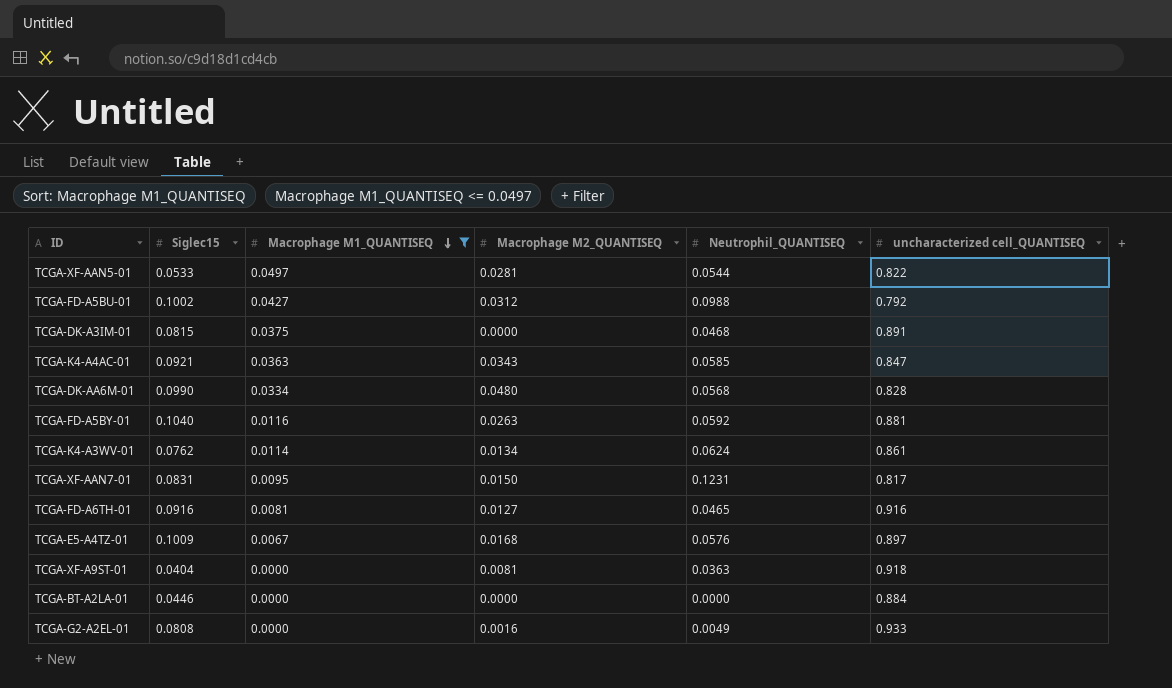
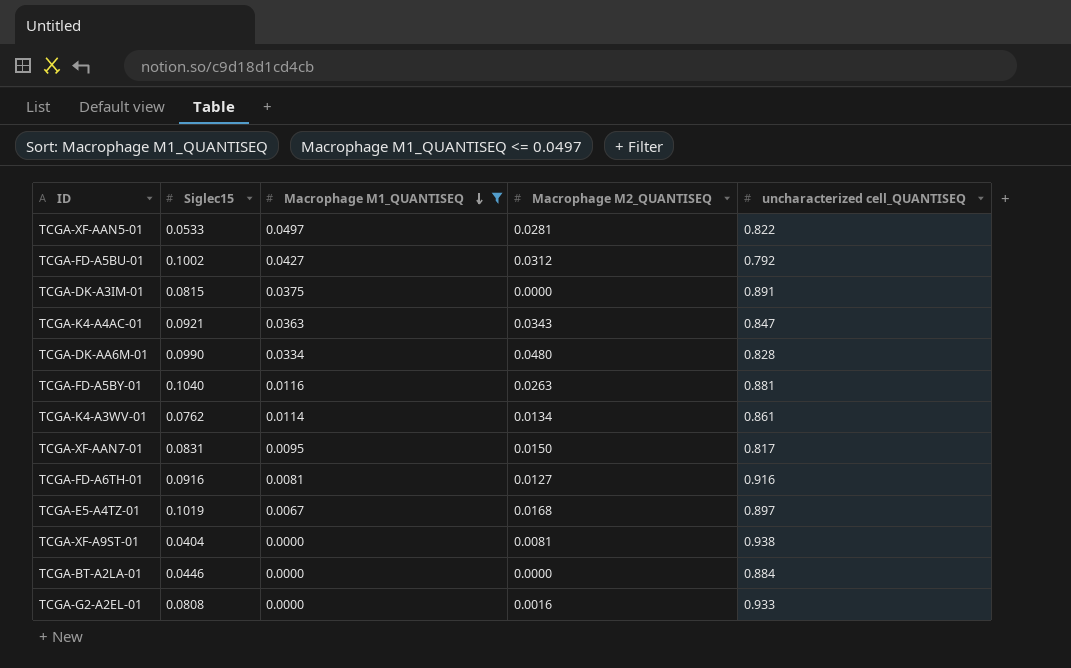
column Neutrophil_QUANTISEQ | position: 5 -> none
TCGA-E5-A4TZ-01 | Siglec15: 0.1009 -> 0.1019
TCGA-XF-A9ST-01 | uncharacterized cell_QUANTISEQ: 0.918 -> 0.938

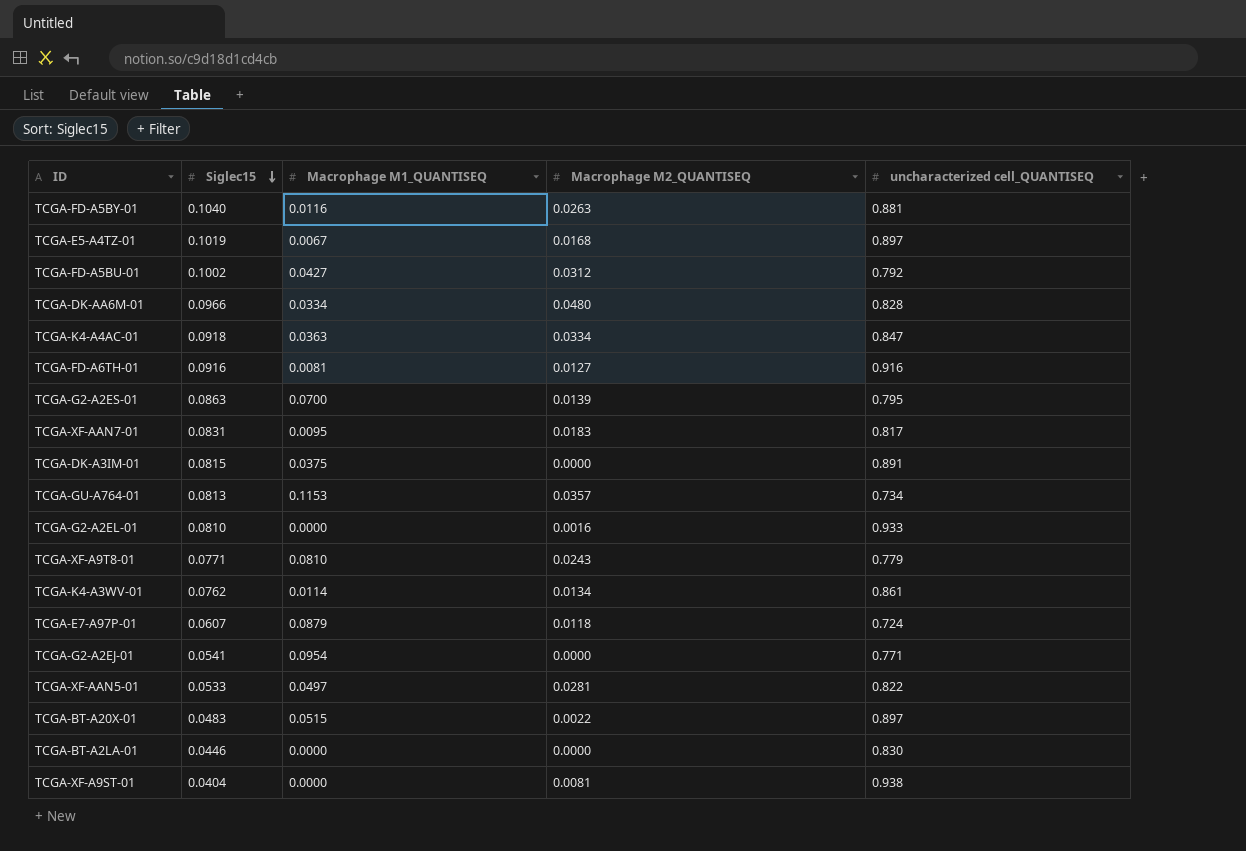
filter: Macrophage M1_QUANTISEQ <= 0.0497 -> none
row order: Macrophage M1_QUANTISEQ descending -> Siglec15 descending
TCGA-DK-AA6M-01 | Siglec15: 0.0990 -> 0.0966
TCGA-K4-A4AC-01 | Siglec15: 0.0921 -> 0.0918
TCGA-K4-A4AC-01 | Macrophage M2_QUANTISEQ: 0.0343 -> 0.0334
TCGA-XF-AAN7-01 | Macrophage M2_QUANTISEQ: 0.0150 -> 0.0183
TCGA-G2-A2EL-01 | Siglec15: 0.0808 -> 0.0810
TCGA-BT-A2LA-01 | uncharacterized cell_QUANTISEQ: 0.884 -> 0.830

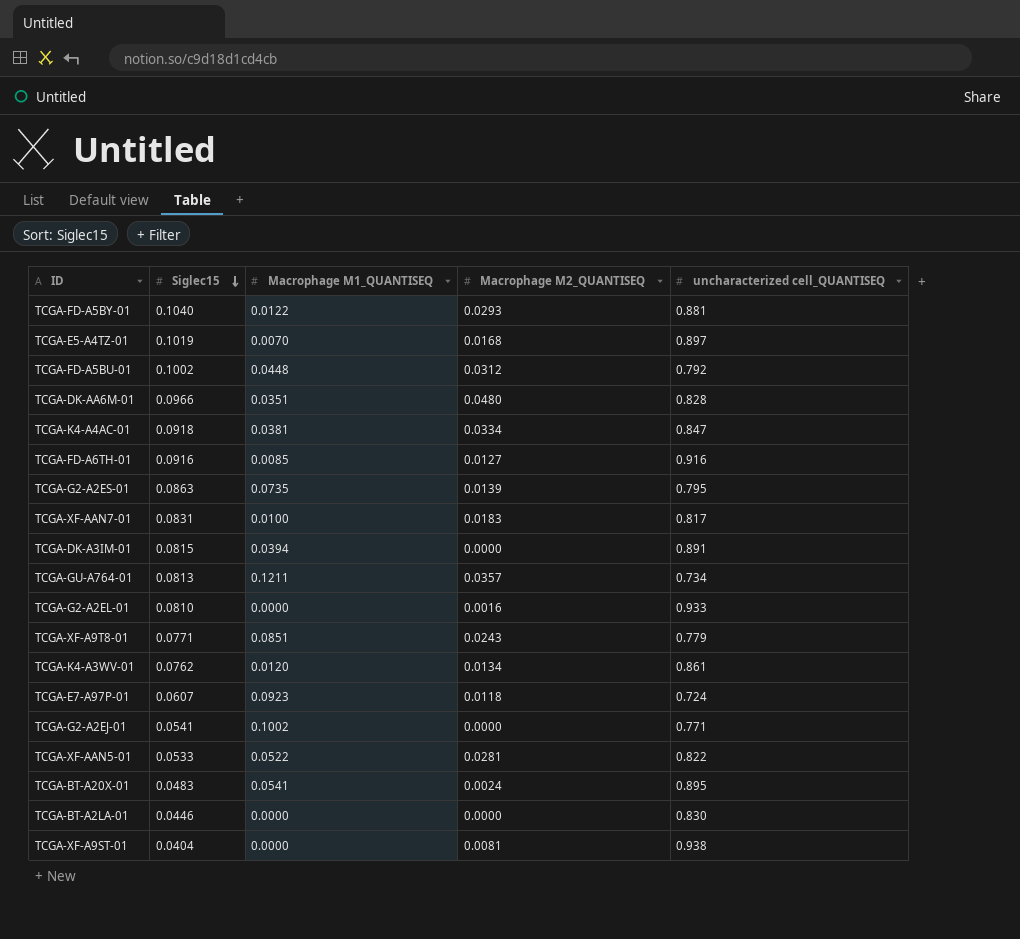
TCGA-FD-A5BY-01 | Macrophage M1_QUANTISEQ: 0.0116 -> 0.0122
TCGA-FD-A5BY-01 | Macrophage M2_QUANTISEQ: 0.0263 -> 0.0293
TCGA-E5-A4TZ-01 | Macrophage M1_QUANTISEQ: 0.0067 -> 0.0070
TCGA-FD-A5BU-01 | Macrophage M1_QUANTISEQ: 0.0427 -> 0.0448
TCGA-DK-AA6M-01 | Macrophage M1_QUANTISEQ: 0.0334 -> 0.0351
TCGA-K4-A4AC-01 | Macrophage M1_QUANTISEQ: 0.0363 -> 0.0381
TCGA-FD-A6TH-01 | Macrophage M1_QUANTISEQ: 0.0081 -> 0.0085
TCGA-G2-A2ES-01 | Macrophage M1_QUANTISEQ: 0.0700 -> 0.0735
TCGA-XF-AAN7-01 | Macrophage M1_QUANTISEQ: 0.0095 -> 0.0100
TCGA-DK-A3IM-01 | Macrophage M1_QUANTISEQ: 0.0375 -> 0.0394
TCGA-GU-A764-01 | Macrophage M1_QUANTISEQ: 0.1153 -> 0.1211
TCGA-XF-A9T8-01 | Macrophage M1_QUANTISEQ: 0.0810 -> 0.0851
TCGA-K4-A3WV-01 | Macrophage M1_QUANTISEQ: 0.0114 -> 0.0120
TCGA-E7-A97P-01 | Macrophage M1_QUANTISEQ: 0.0879 -> 0.0923
TCGA-G2-A2EJ-01 | Macrophage M1_QUANTISEQ: 0.0954 -> 0.1002
TCGA-XF-AAN5-01 | Macrophage M1_QUANTISEQ: 0.0497 -> 0.0522
TCGA-BT-A20X-01 | Macrophage M1_QUANTISEQ: 0.0515 -> 0.0541
TCGA-BT-A20X-01 | Macrophage M2_QUANTISEQ: 0.0022 -> 0.0024
TCGA-BT-A20X-01 | uncharacterized cell_QUANTISEQ: 0.897 -> 0.895

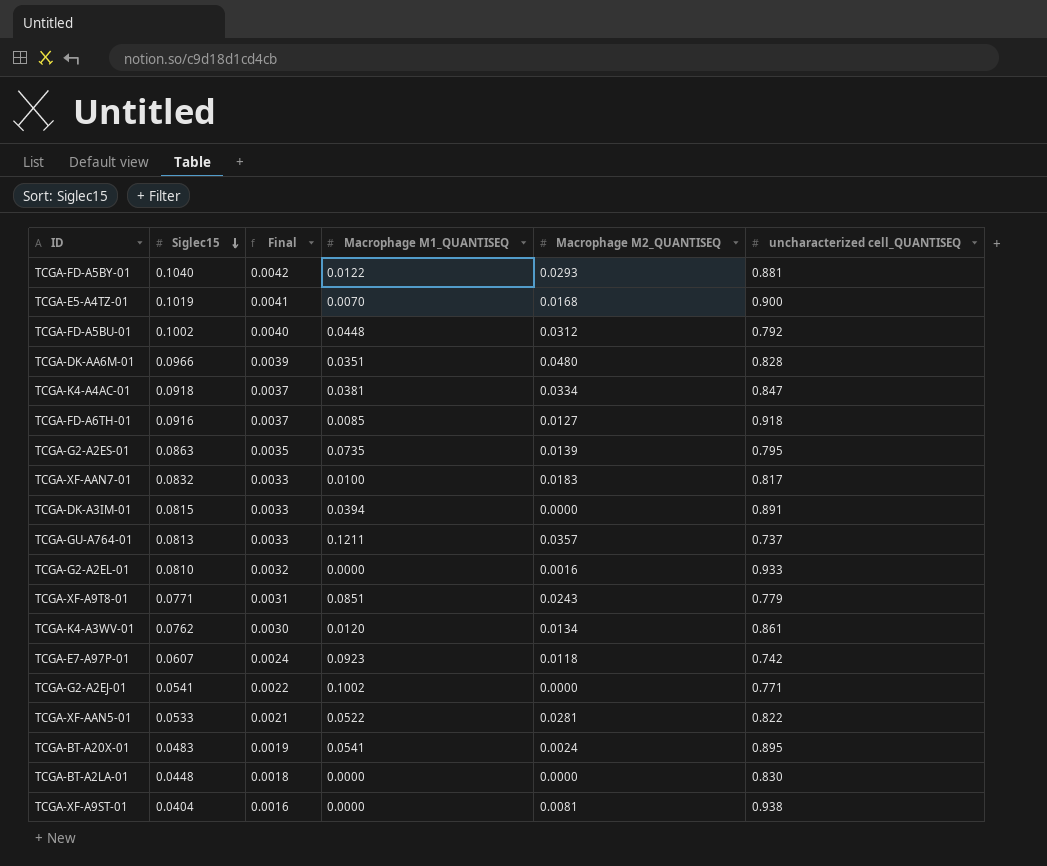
column Final | formula: none -> [Siglec15] * 0.04
TCGA-E5-A4TZ-01 | uncharacterized cell_QUANTISEQ: 0.897 -> 0.900
TCGA-FD-A6TH-01 | uncharacterized cell_QUANTISEQ: 0.916 -> 0.918
TCGA-XF-AAN7-01 | Siglec15: 0.0831 -> 0.0832
TCGA-GU-A764-01 | uncharacterized cell_QUANTISEQ: 0.734 -> 0.737
TCGA-E7-A97P-01 | uncharacterized cell_QUANTISEQ: 0.724 -> 0.742
TCGA-BT-A2LA-01 | Siglec15: 0.0446 -> 0.0448

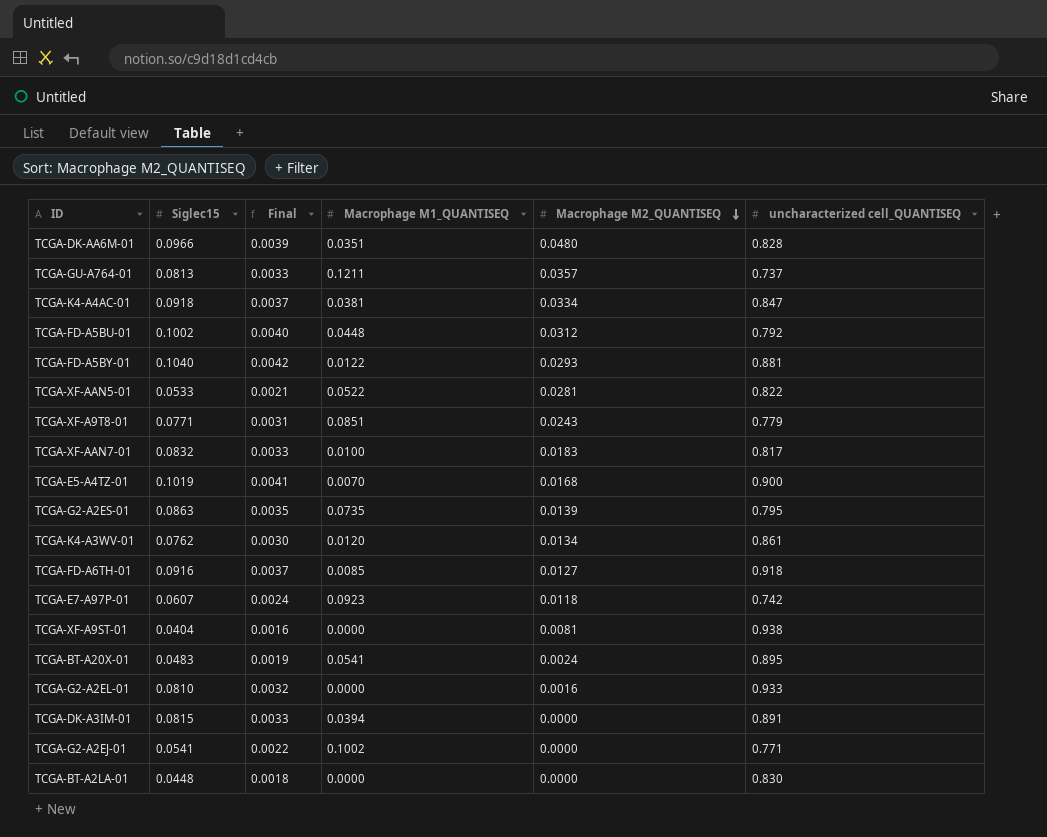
row order: Siglec15 descending -> Macrophage M2_QUANTISEQ descending

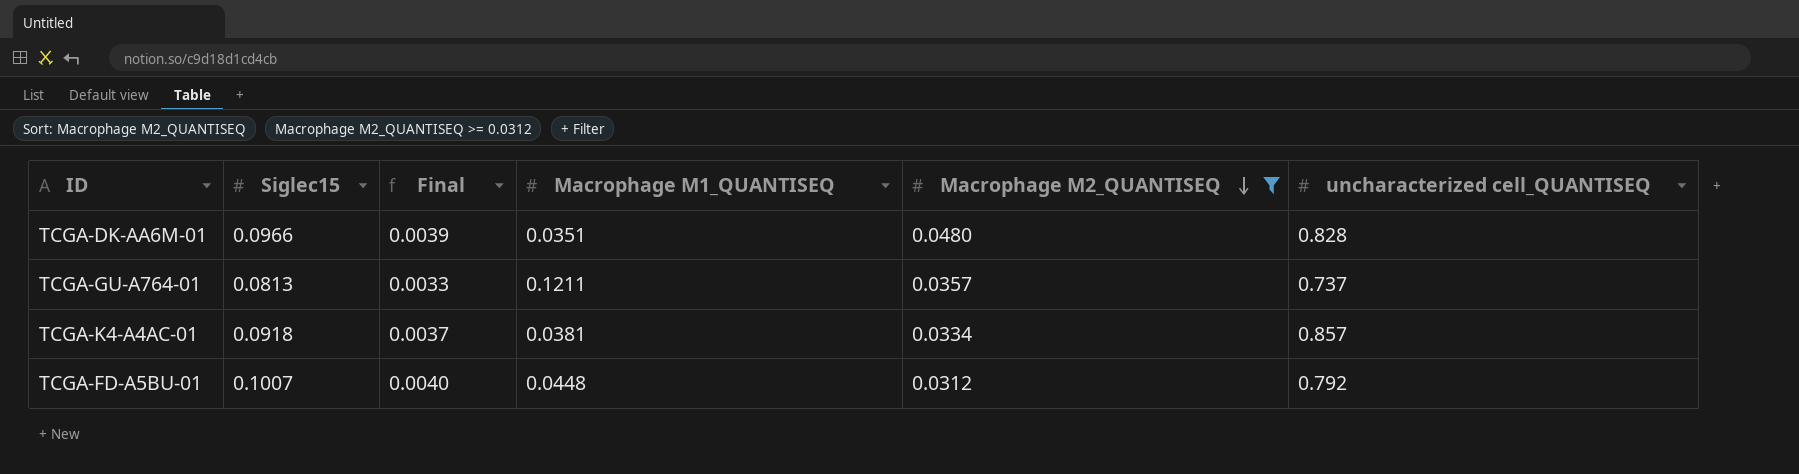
filter: none -> Macrophage M2_QUANTISEQ >= 0.0312
TCGA-K4-A4AC-01 | uncharacterized cell_QUANTISEQ: 0.847 -> 0.857
TCGA-FD-A5BU-01 | Siglec15: 0.1002 -> 0.1007

